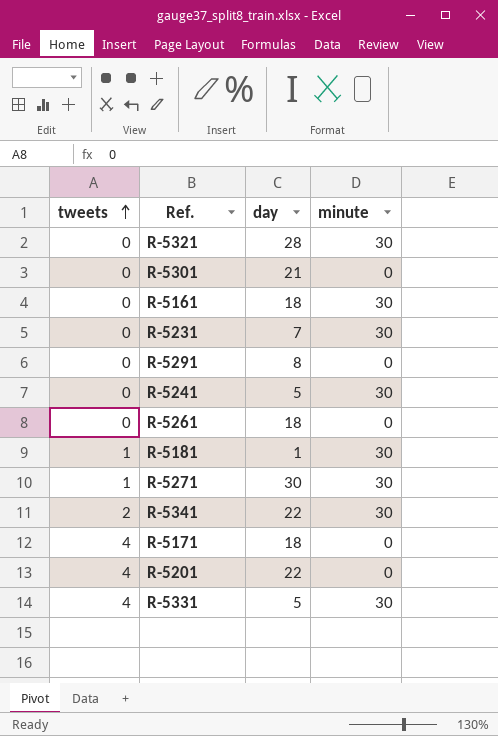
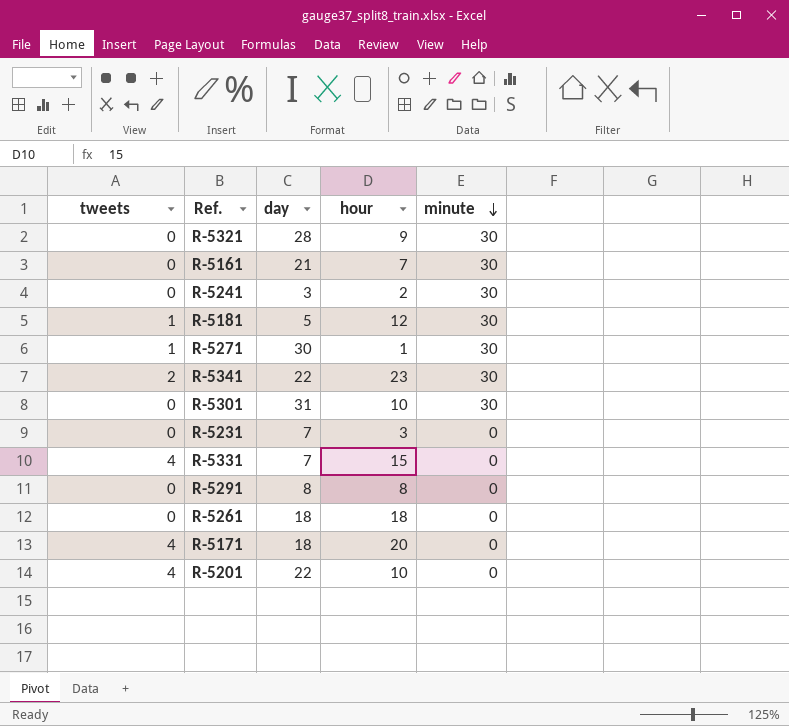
row order: tweets ascending -> minute descending
column hour | position: none -> 4
R-5161 | day: 18 -> 21
R-5241 | day: 5 -> 3
R-5181 | day: 1 -> 5
R-5301 | day: 21 -> 31
R-5301 | minute: 0 -> 30
R-5231 | minute: 30 -> 0
R-5331 | day: 5 -> 7
R-5331 | minute: 30 -> 0

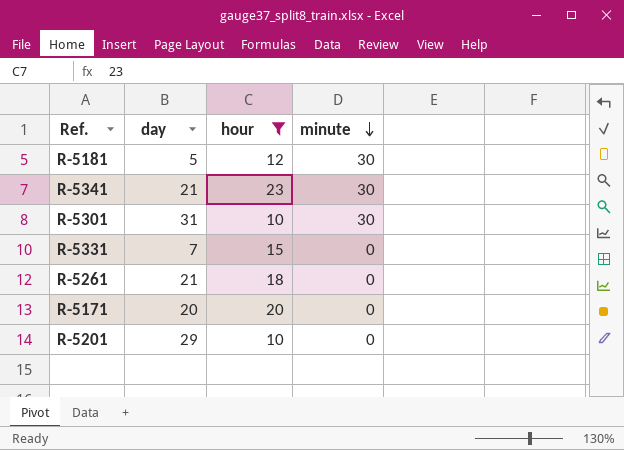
filter: none -> hour >= 10
column tweets | position: 1 -> none
R-5341 | day: 22 -> 21
R-5261 | day: 18 -> 21
R-5171 | day: 18 -> 20
R-5201 | day: 22 -> 29

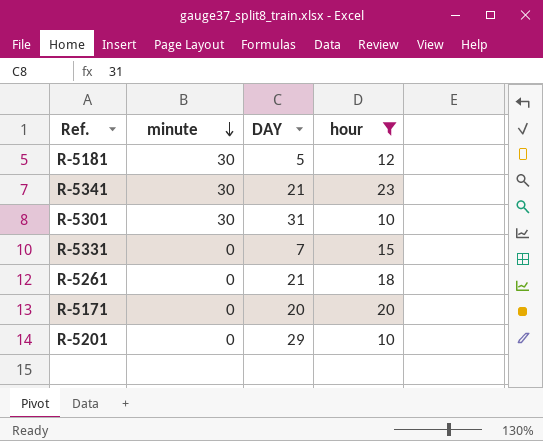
column minute | position: 4 -> 2
column name: day -> DAY

